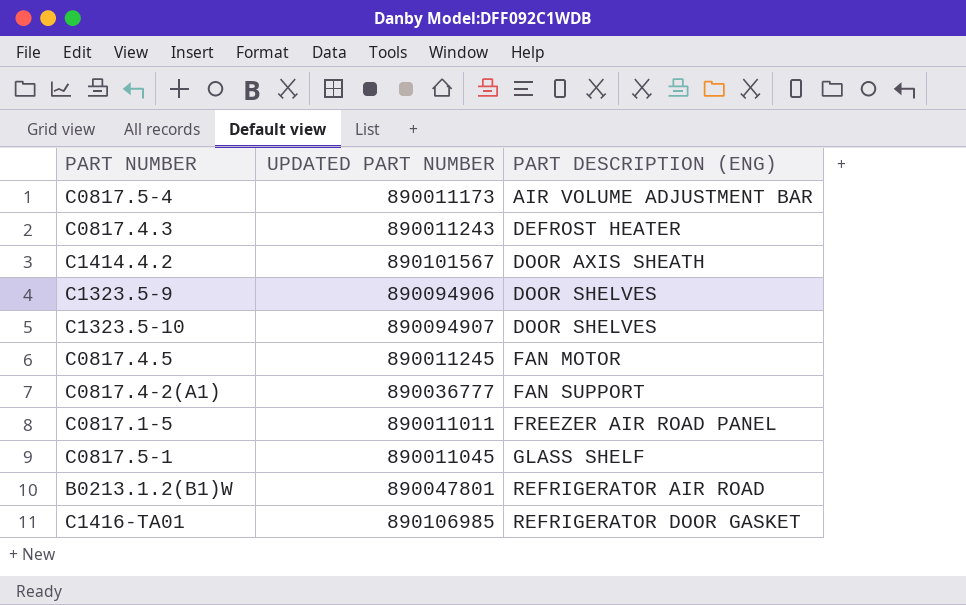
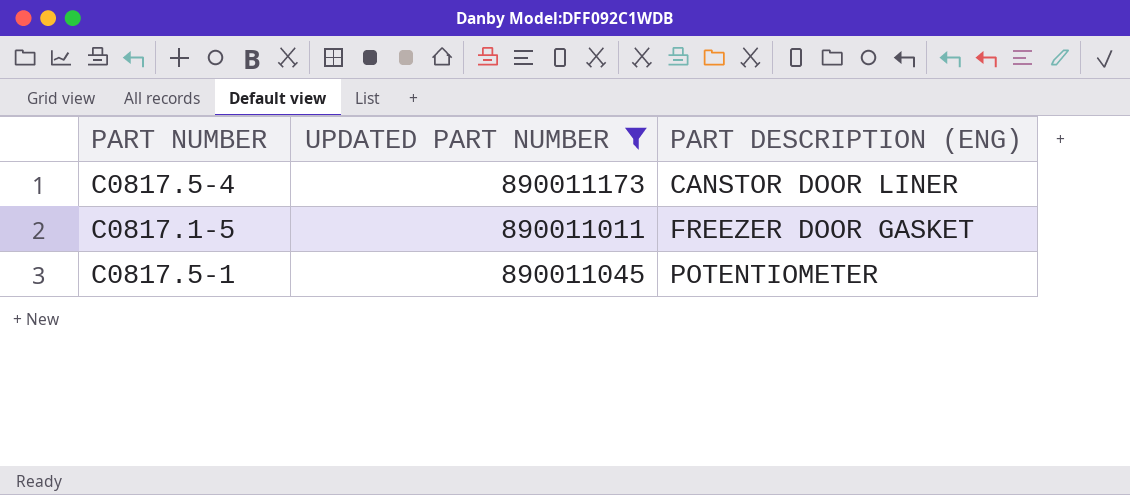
filter: none -> UPDATED PART NUMBER <= 890011173
C0817.5-4 | PART DESCRIPTION (ENG): AIR VOLUME ADJUSTMENT BAR -> CANSTOR DOOR LINER
C0817.1-5 | PART DESCRIPTION (ENG): FREEZER AIR ROAD PANEL -> FREEZER DOOR GASKET
C0817.5-1 | PART DESCRIPTION (ENG): GLASS SHELF -> POTENTIOMETER

